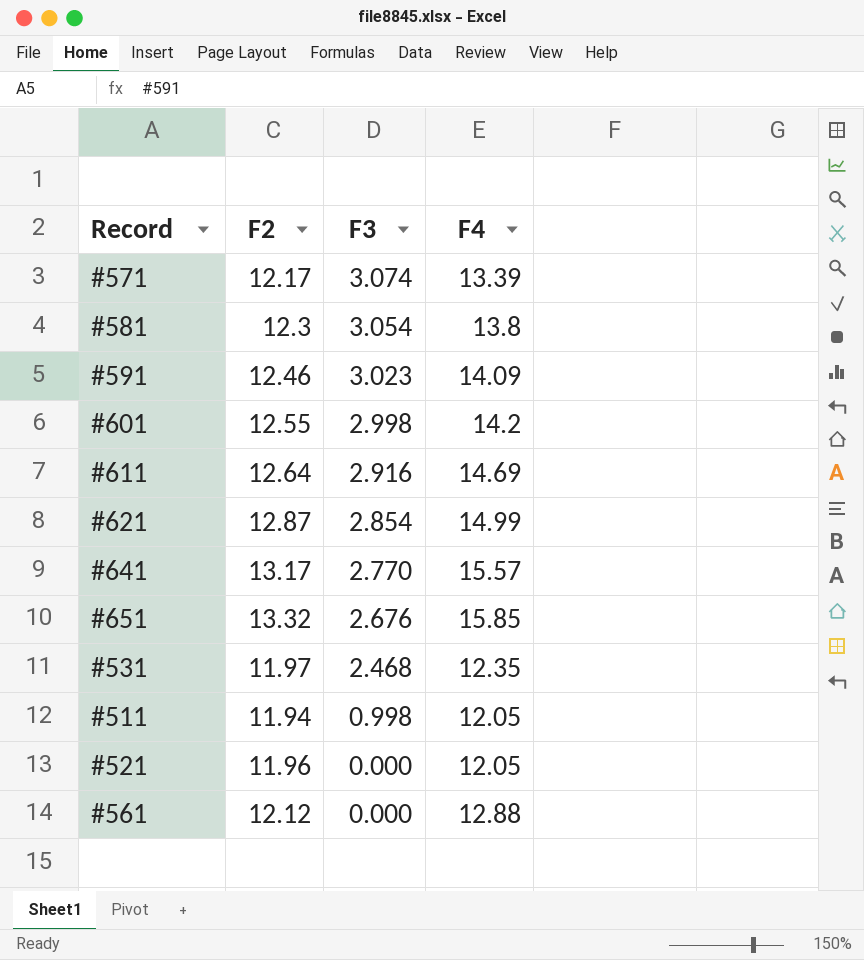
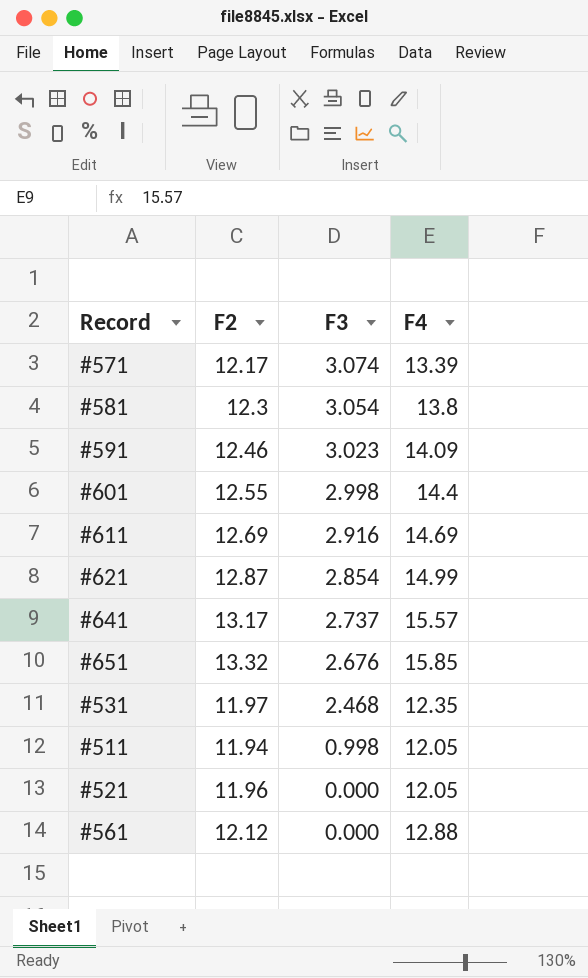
#601 | F4: 14.2 -> 14.4
#611 | F2: 12.64 -> 12.69
#641 | F3: 2.770 -> 2.737

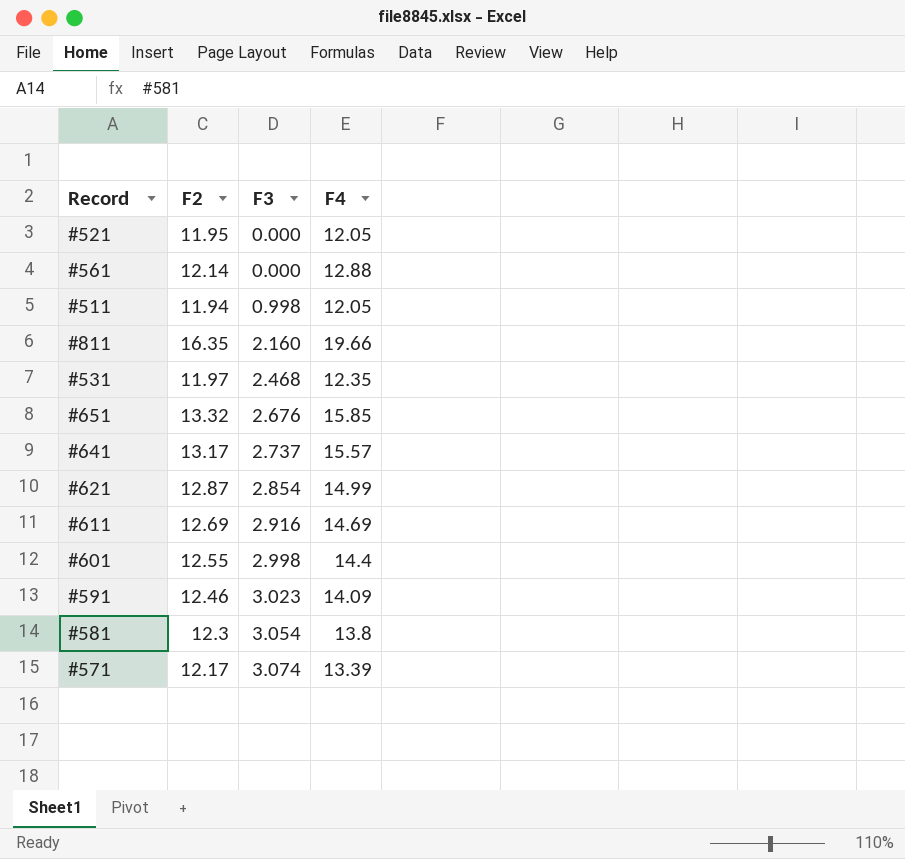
row order: F3 descending -> F3 ascending
#521 | F2: 11.96 -> 11.95
#561 | F2: 12.12 -> 12.14
row #811: none -> 16.35 | 2.160 | 19.66

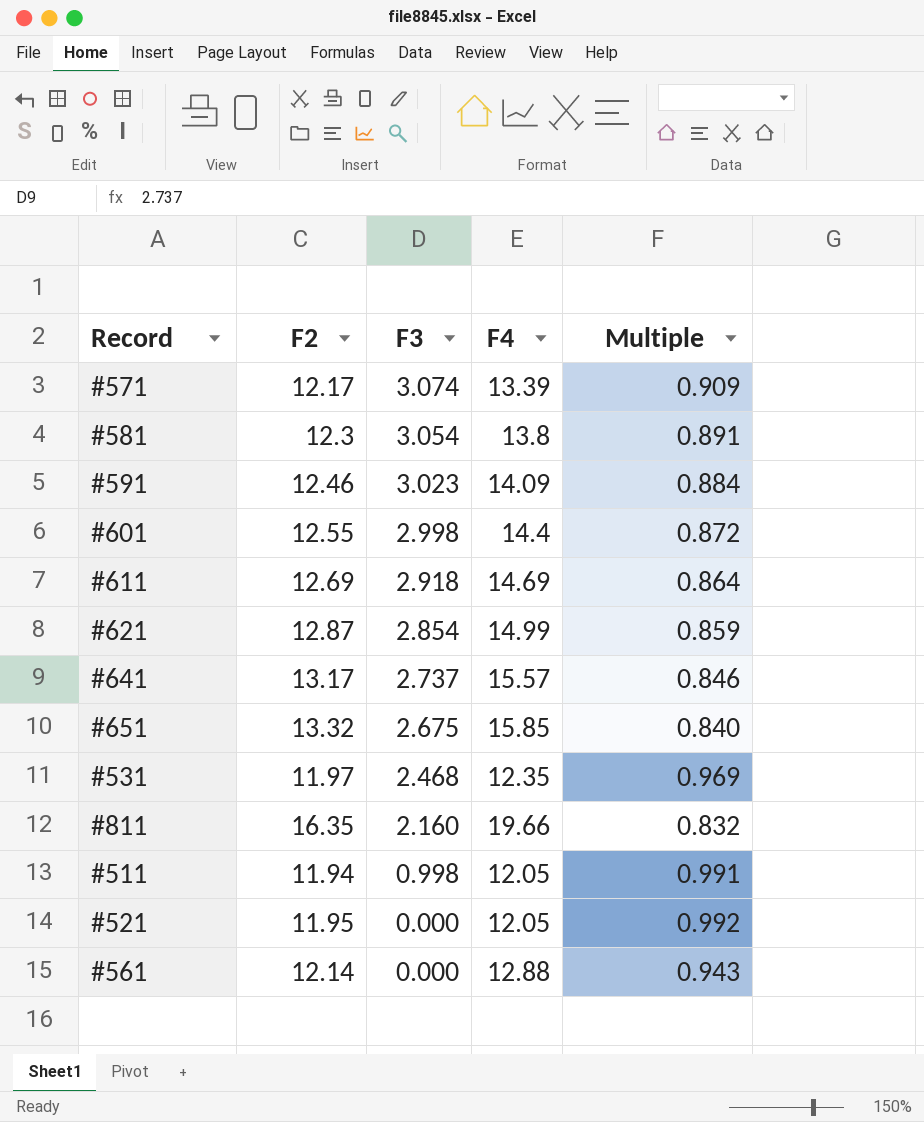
row order: F3 ascending -> F3 descending
column Multiple | formula: none -> [F2] / [F4]
#611 | F3: 2.916 -> 2.918
#651 | F3: 2.676 -> 2.675

